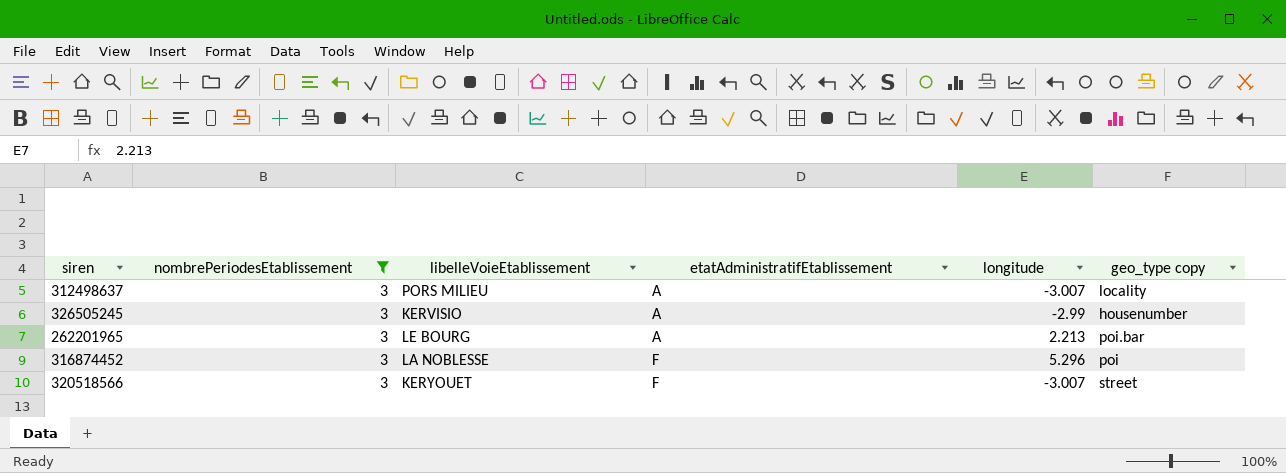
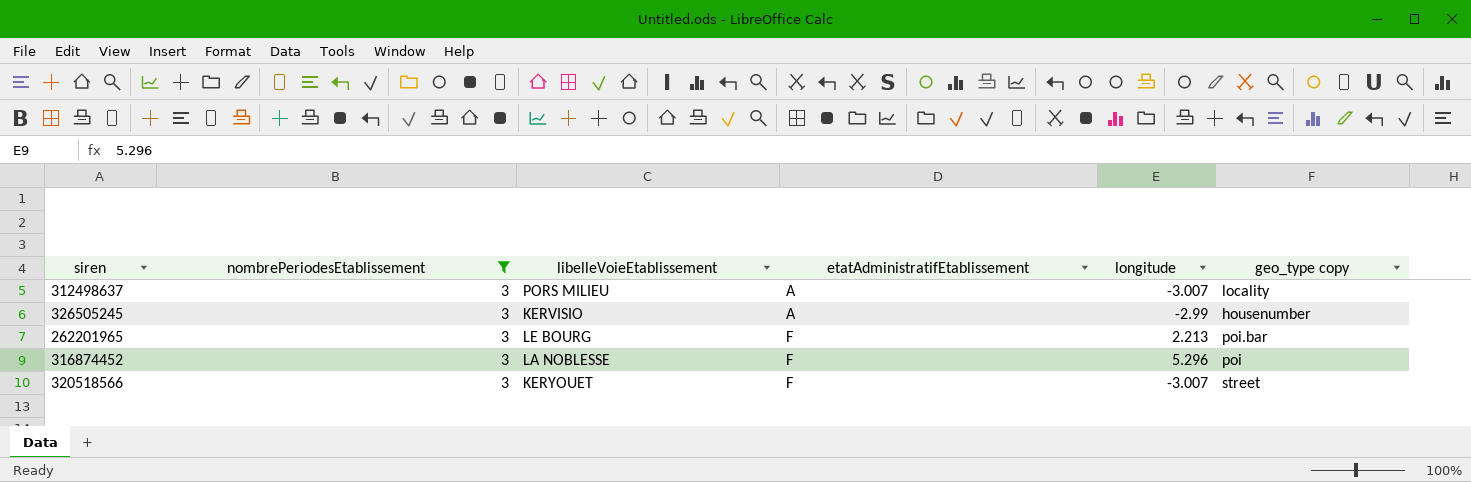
262201965 | etatAdministratifEtablissement: A -> F

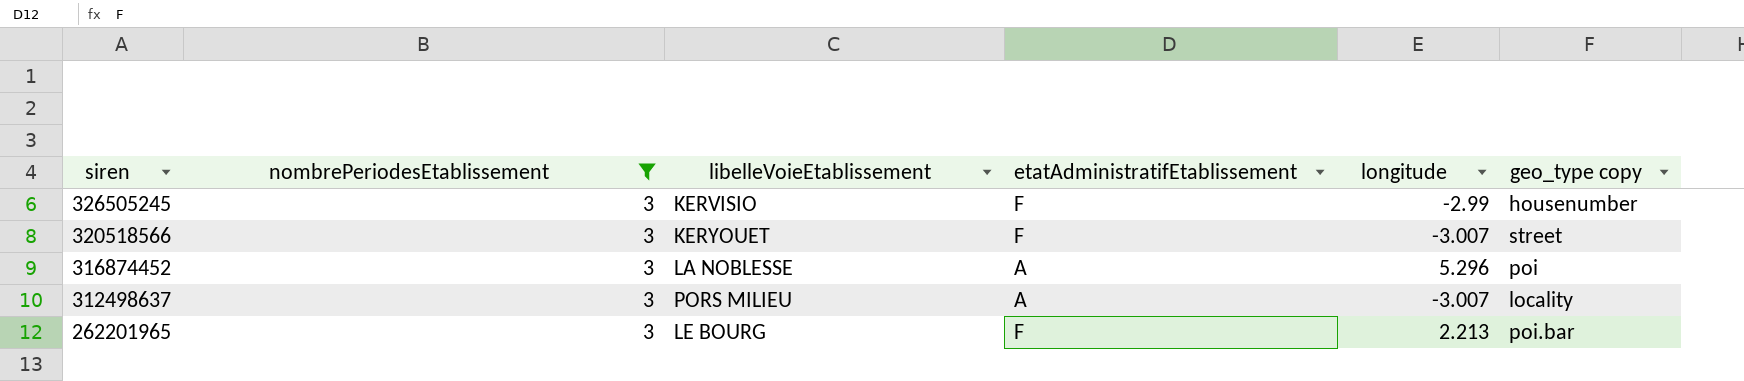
row order: etatAdministratifEtablissement ascending -> siren descending
326505245 | etatAdministratifEtablissement: A -> F
316874452 | etatAdministratifEtablissement: F -> A

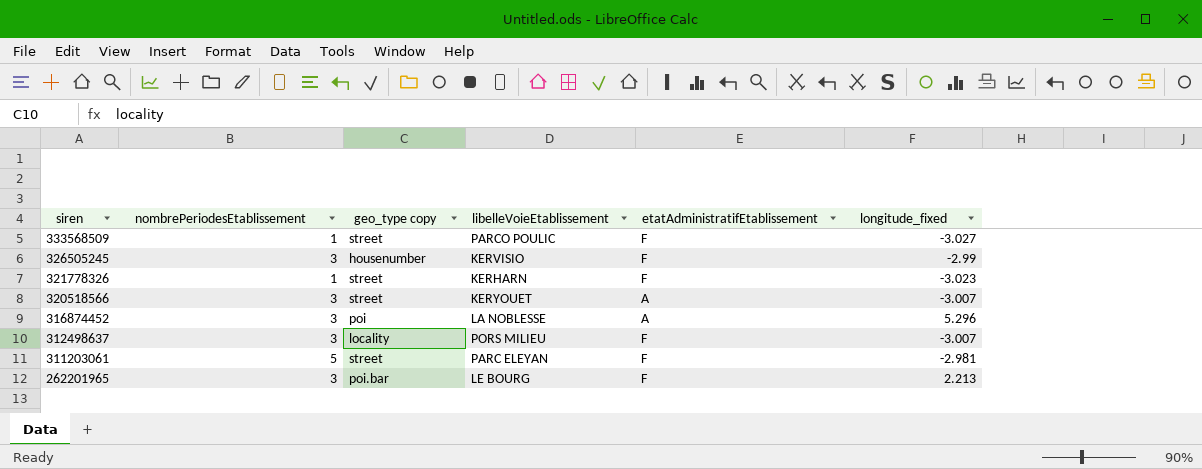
filter: nombrePeriodesEtablissement = 3 -> none
column geo_type copy | position: 6 -> 3
column name: longitude -> longitude_fixed
320518566 | etatAdministratifEtablissement: F -> A
312498637 | etatAdministratifEtablissement: A -> F

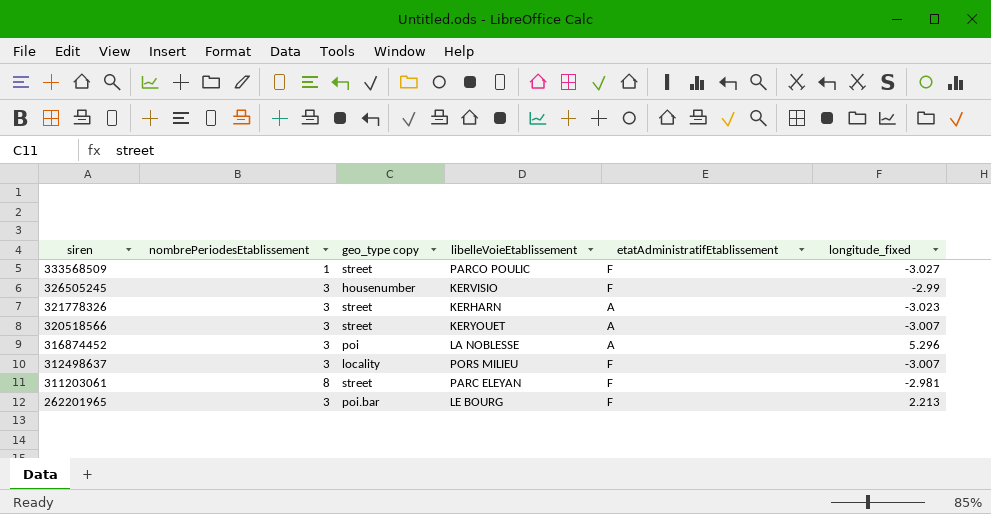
321778326 | nombrePeriodesEtablissement: 1 -> 3
321778326 | etatAdministratifEtablissement: F -> A
311203061 | nombrePeriodesEtablissement: 5 -> 8

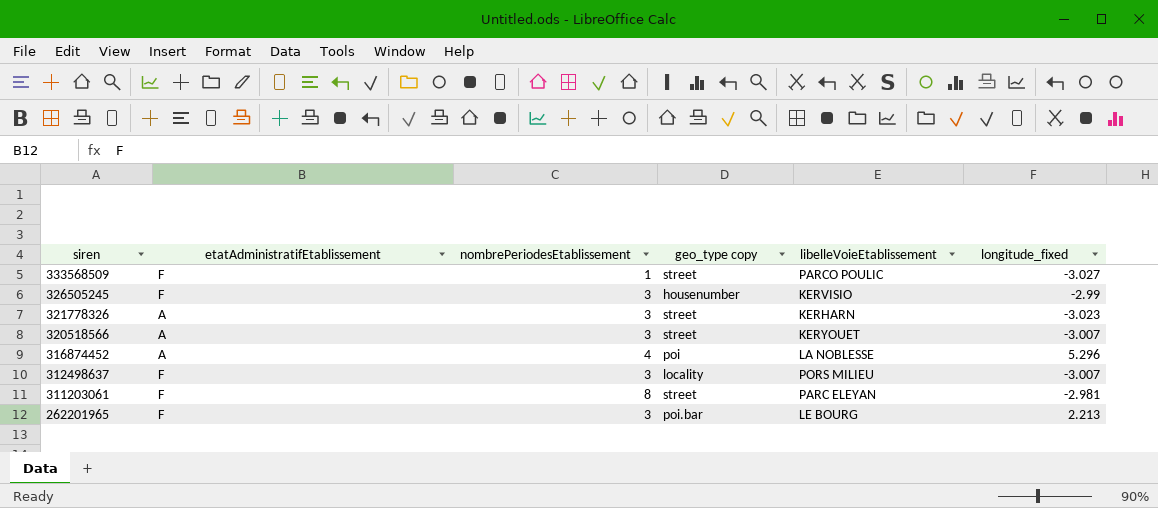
column etatAdministratifEtablissement | position: 5 -> 2
316874452 | nombrePeriodesEtablissement: 3 -> 4

